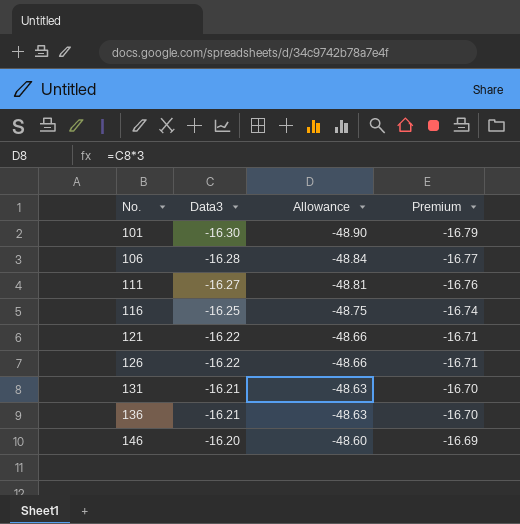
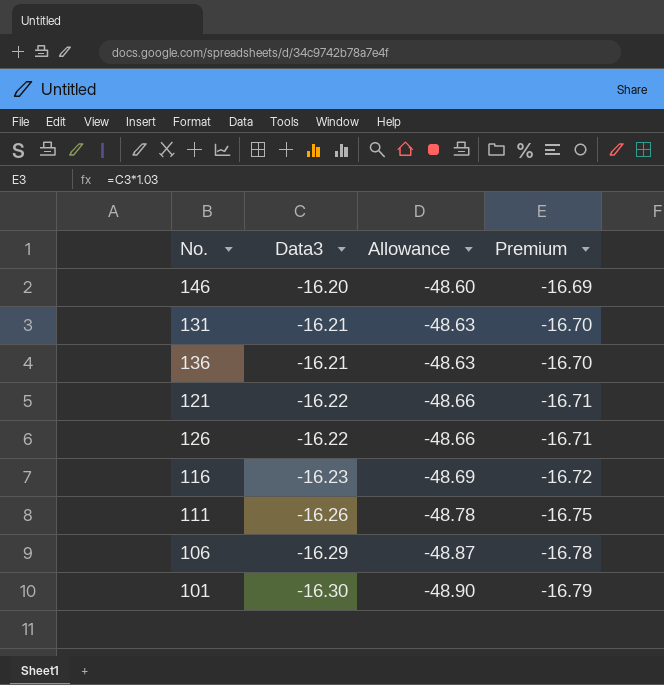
row order: No. ascending -> Data3 descending
116 | Data3: -16.25 -> -16.23
116 | Allowance: -48.75 -> -48.69
116 | Premium: -16.74 -> -16.72
111 | Data3: -16.27 -> -16.26
111 | Allowance: -48.81 -> -48.78
111 | Premium: -16.76 -> -16.75
106 | Data3: -16.28 -> -16.29
106 | Allowance: -48.84 -> -48.87
106 | Premium: -16.77 -> -16.78

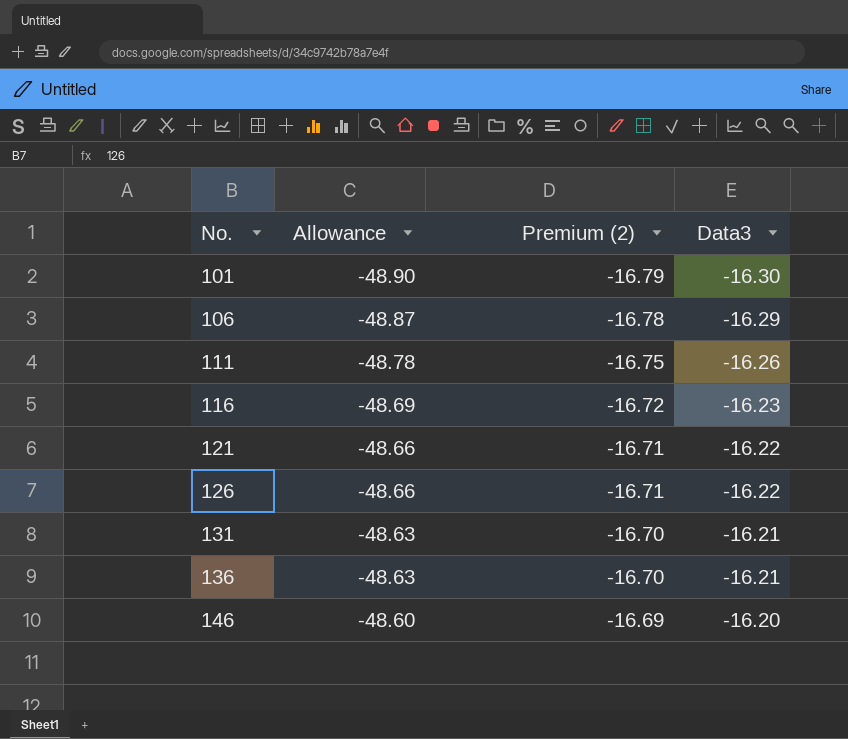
row order: Data3 descending -> No. ascending
column name: Premium -> Premium (2)
column Data3 | position: 2 -> 4

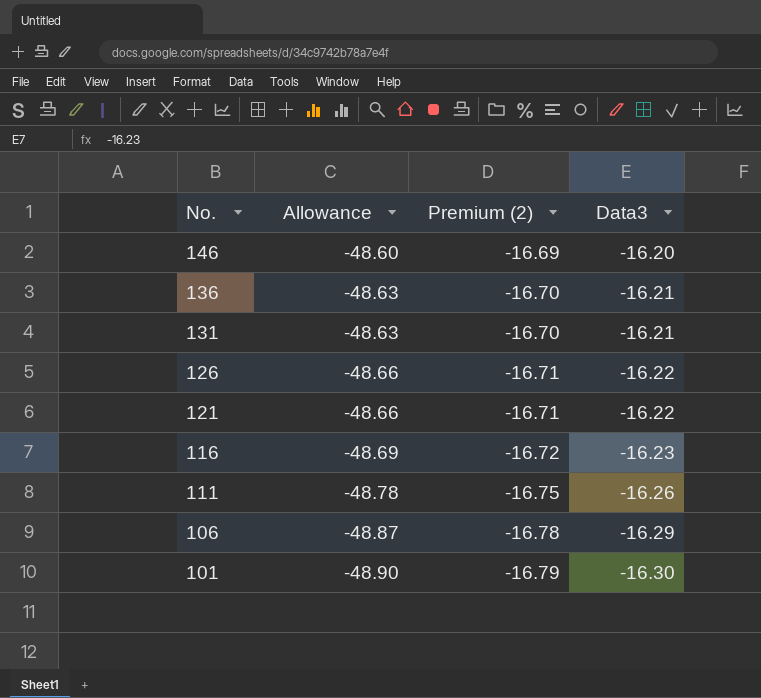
row order: No. ascending -> No. descending

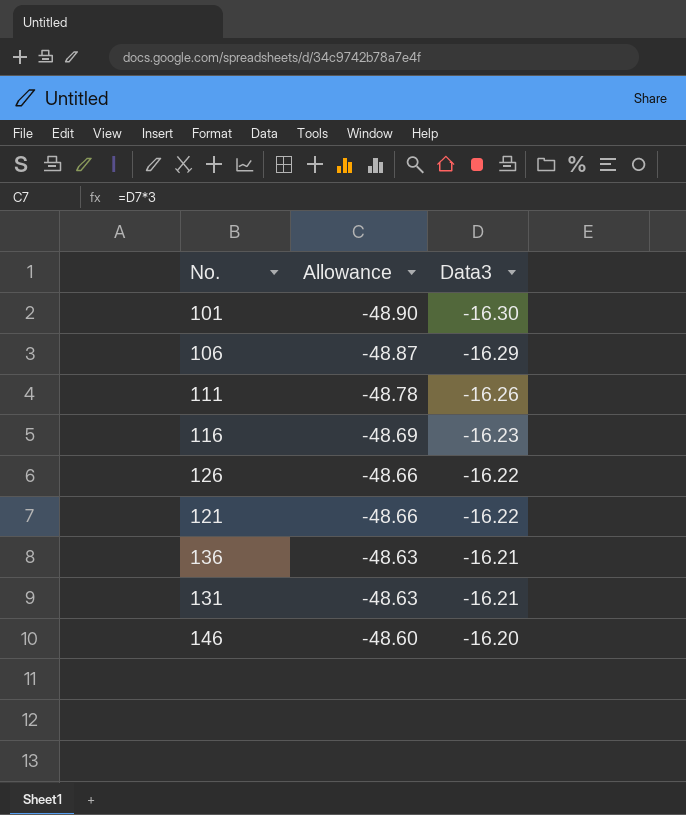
row order: No. descending -> Allowance ascending
column Premium (2) | formula: [Data3] * 1.03 -> none

